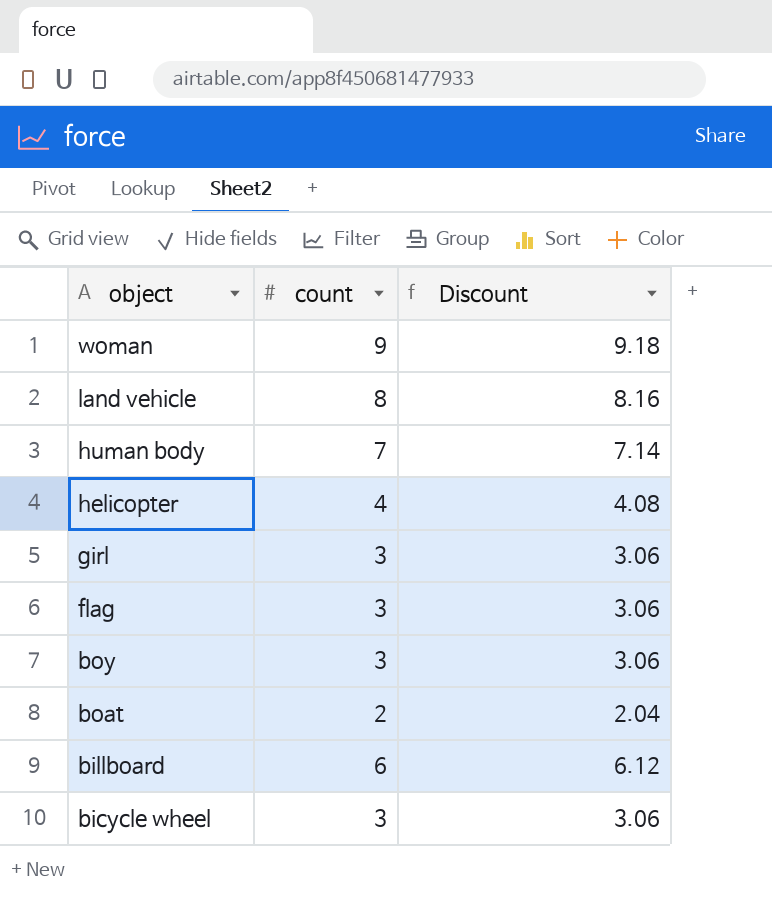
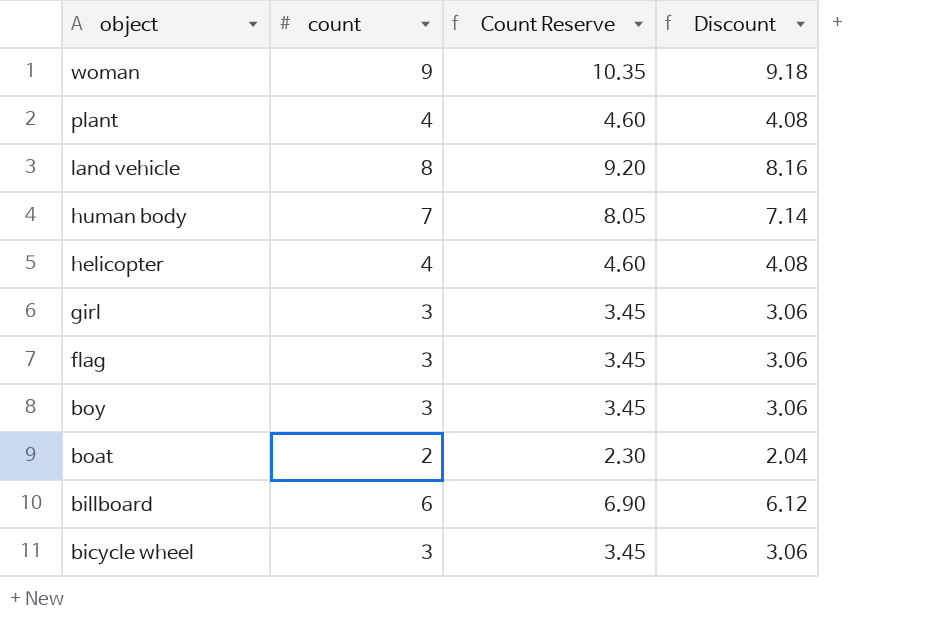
column Count Reserve | formula: none -> [count] * 1.15
row plant: none -> 4 | 4.60 | 4.08

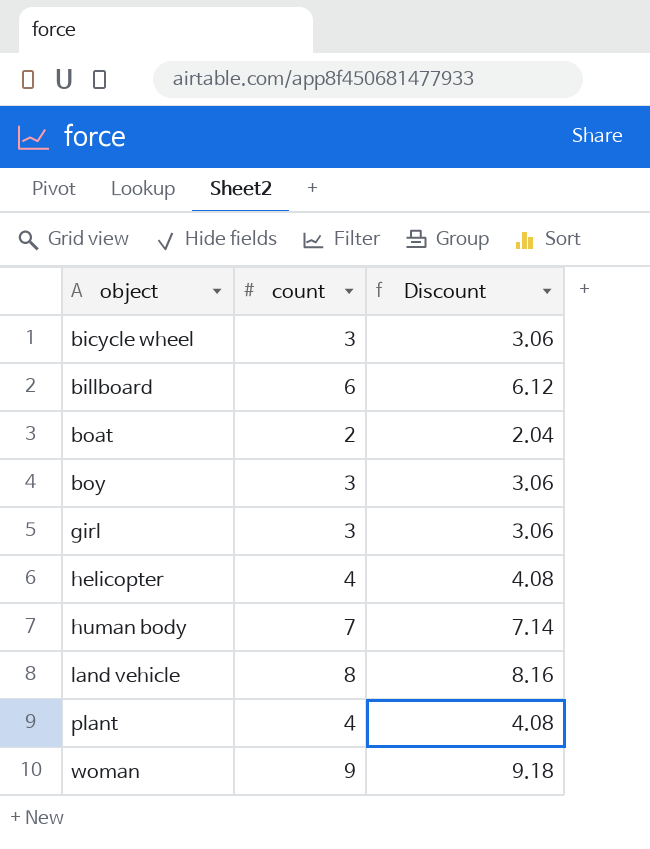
row order: object descending -> object ascending
column Count Reserve | formula: [count] * 1.15 -> none
row flag: 3 | 3.45 | 3.06 -> none

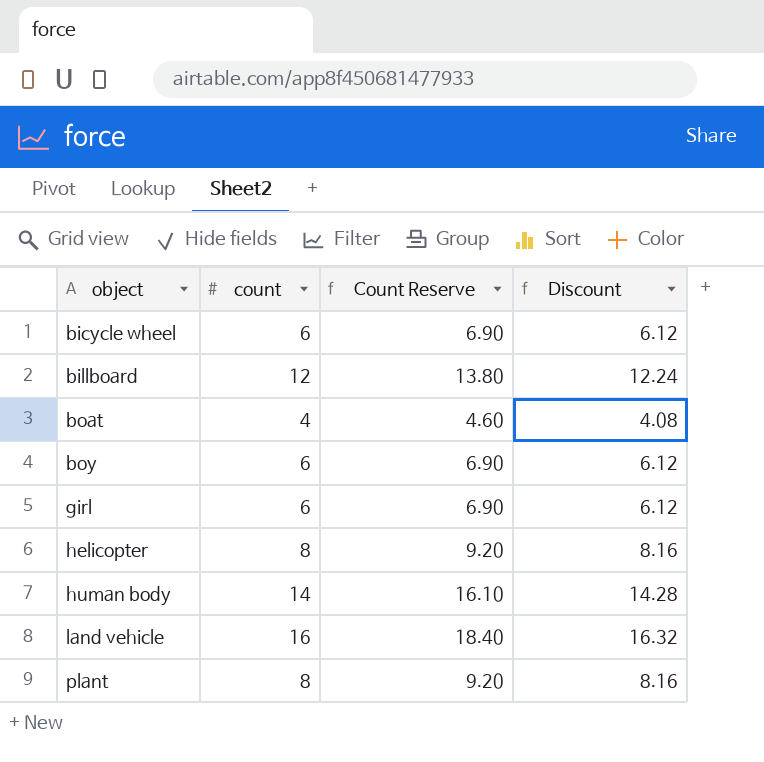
column Count Reserve | formula: none -> [count] * 1.15
row woman: 9 | 9.18 -> none
bicycle wheel | count: 3 -> 6
bicycle wheel | Discount: 3.06 -> 6.12
billboard | count: 6 -> 12
billboard | Discount: 6.12 -> 12.24
boat | count: 2 -> 4
boat | Discount: 2.04 -> 4.08
boy | count: 3 -> 6
boy | Discount: 3.06 -> 6.12
girl | count: 3 -> 6
girl | Discount: 3.06 -> 6.12
helicopter | count: 4 -> 8
helicopter | Discount: 4.08 -> 8.16
human body | count: 7 -> 14
human body | Discount: 7.14 -> 14.28
land vehicle | count: 8 -> 16
land vehicle | Discount: 8.16 -> 16.32
plant | count: 4 -> 8
plant | Discount: 4.08 -> 8.16

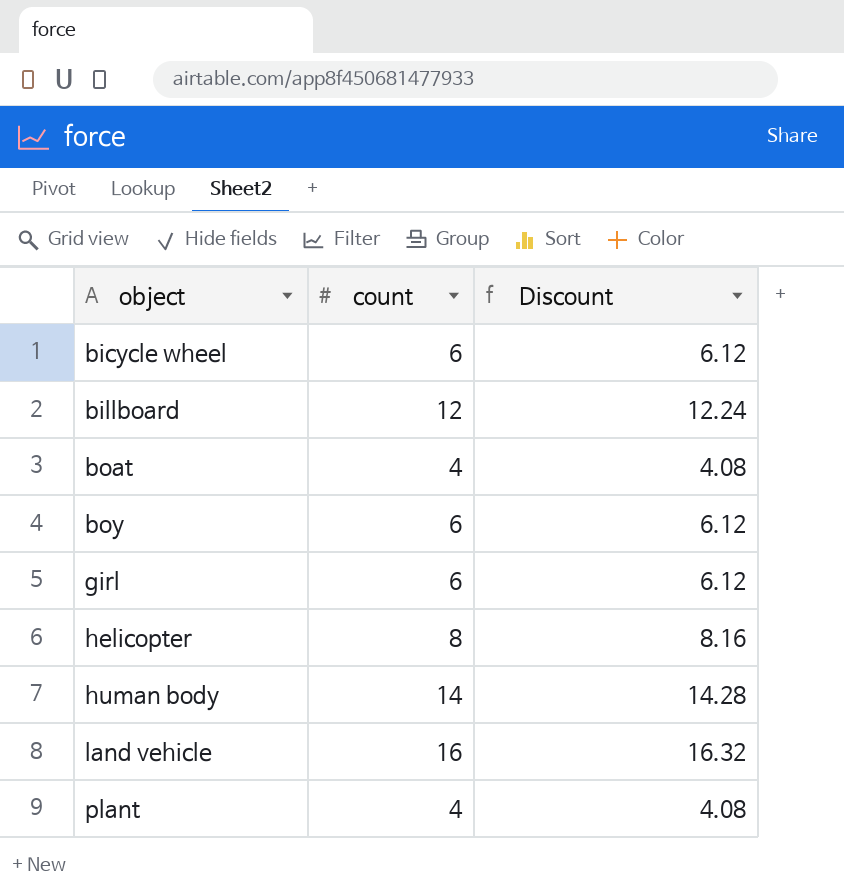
column Count Reserve | formula: [count] * 1.15 -> none
plant | count: 8 -> 4
plant | Discount: 8.16 -> 4.08

